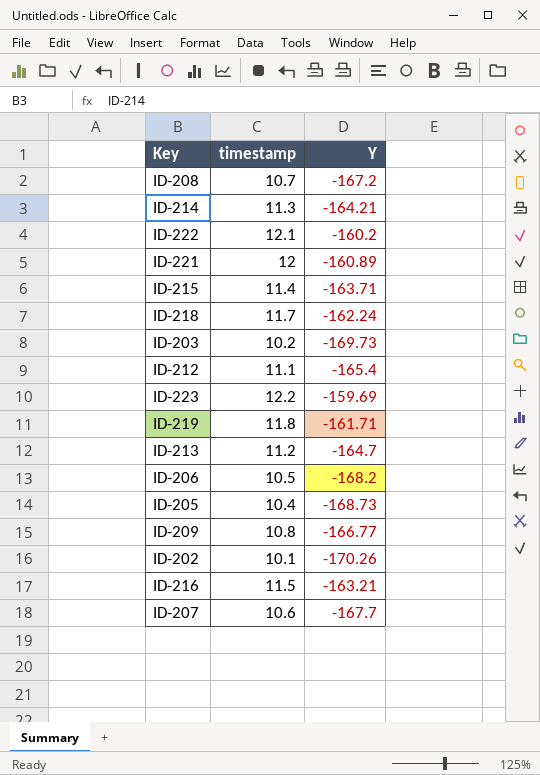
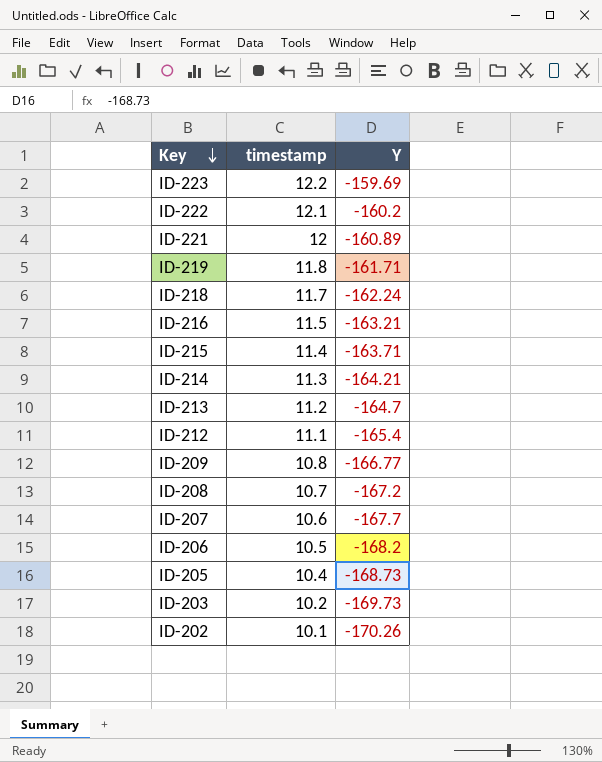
row order: none -> Key descending

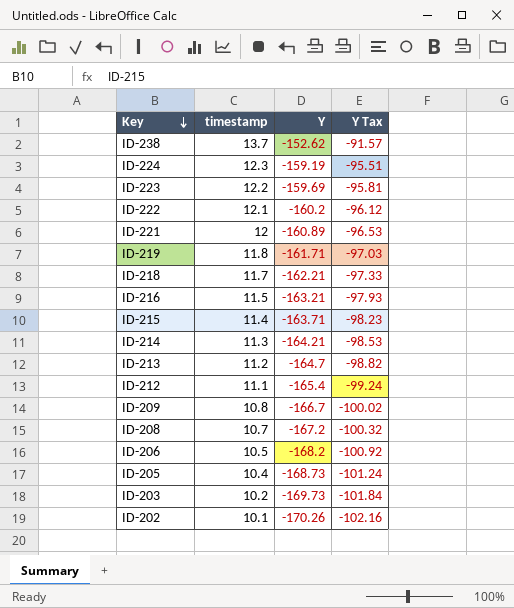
column Y Tax | formula: none -> [Y] * 0.6
row ID-207: 10.6 | -167.7 -> none
row ID-238: none -> 13.7 | -152.62 | -91.57
row ID-224: none -> 12.3 | -159.19 | -95.51
ID-218 | Y: -162.24 -> -162.21
ID-209 | Y: -166.77 -> -166.7

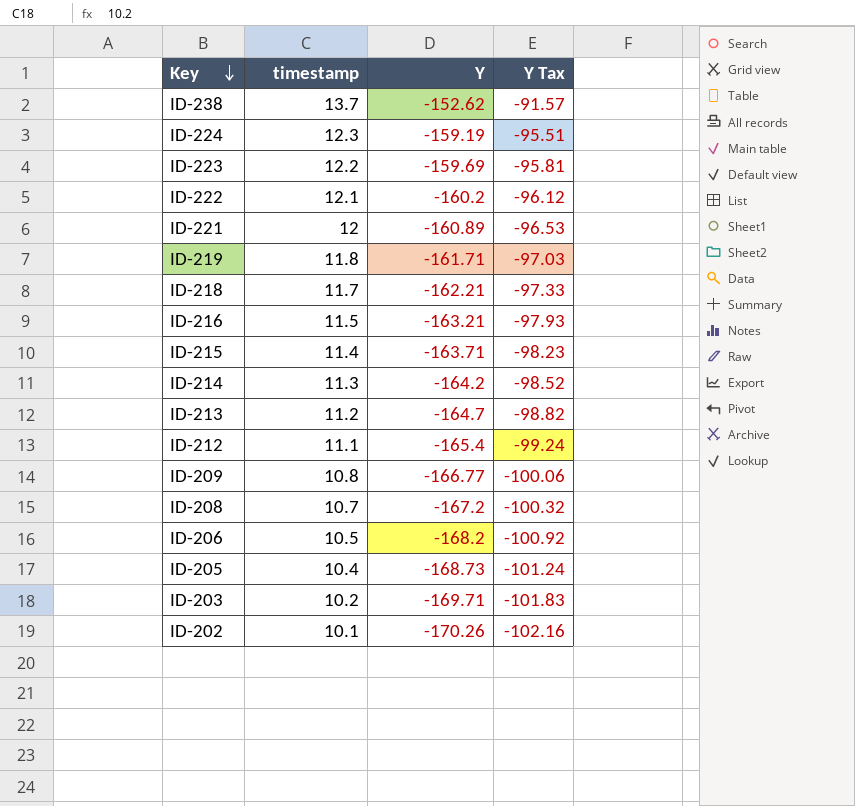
ID-214 | Y: -164.21 -> -164.2
ID-214 | Y Tax: -98.53 -> -98.52
ID-209 | Y: -166.7 -> -166.77
ID-209 | Y Tax: -100.02 -> -100.06
ID-203 | Y: -169.73 -> -169.71
ID-203 | Y Tax: -101.84 -> -101.83

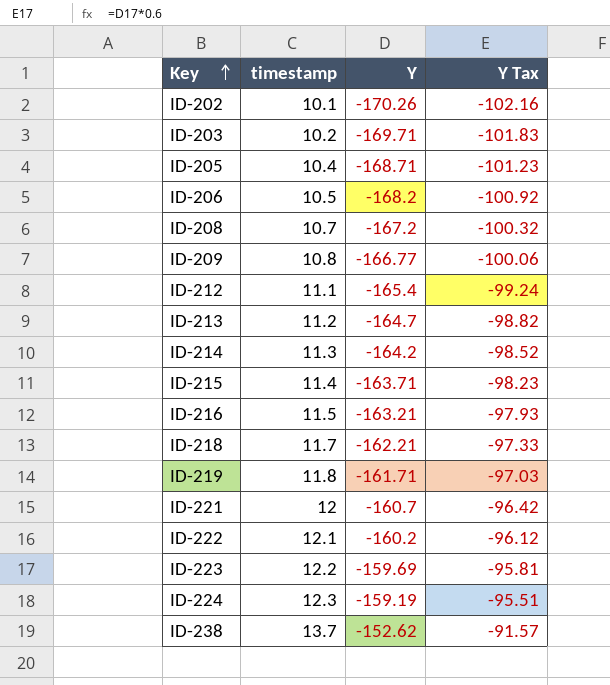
row order: Key descending -> Key ascending
ID-205 | Y: -168.73 -> -168.71
ID-205 | Y Tax: -101.24 -> -101.23
ID-221 | Y: -160.89 -> -160.7
ID-221 | Y Tax: -96.53 -> -96.42

